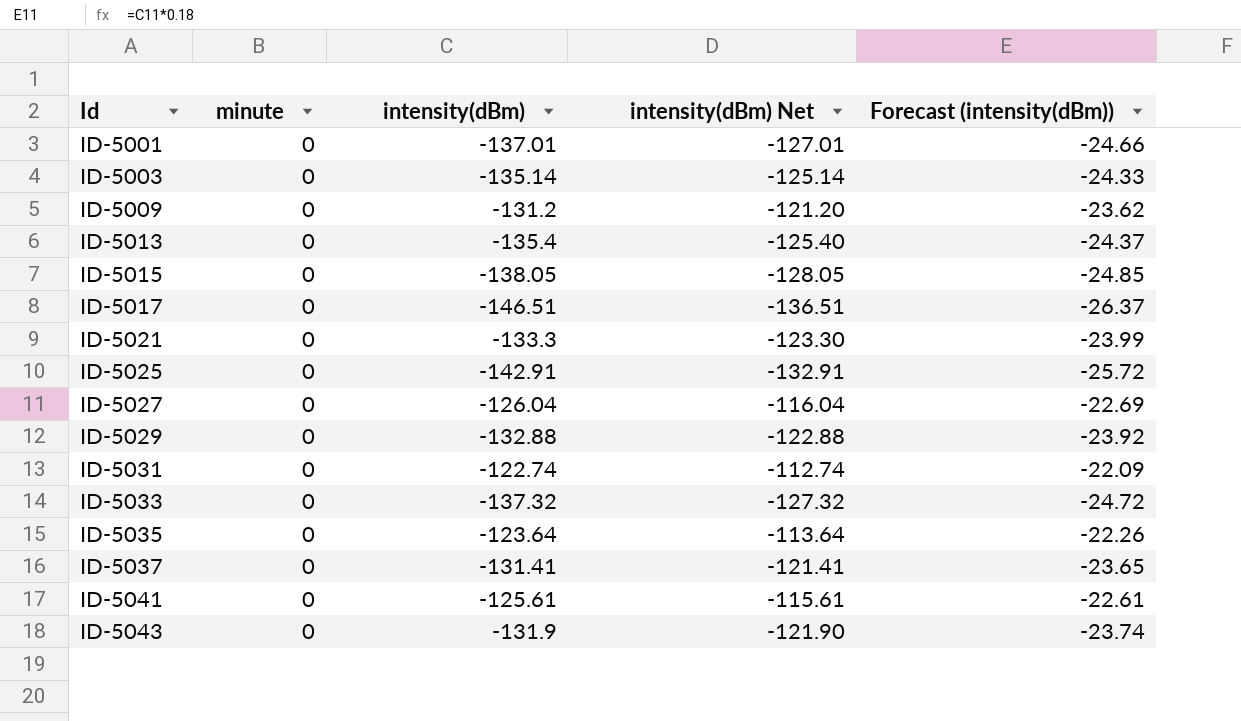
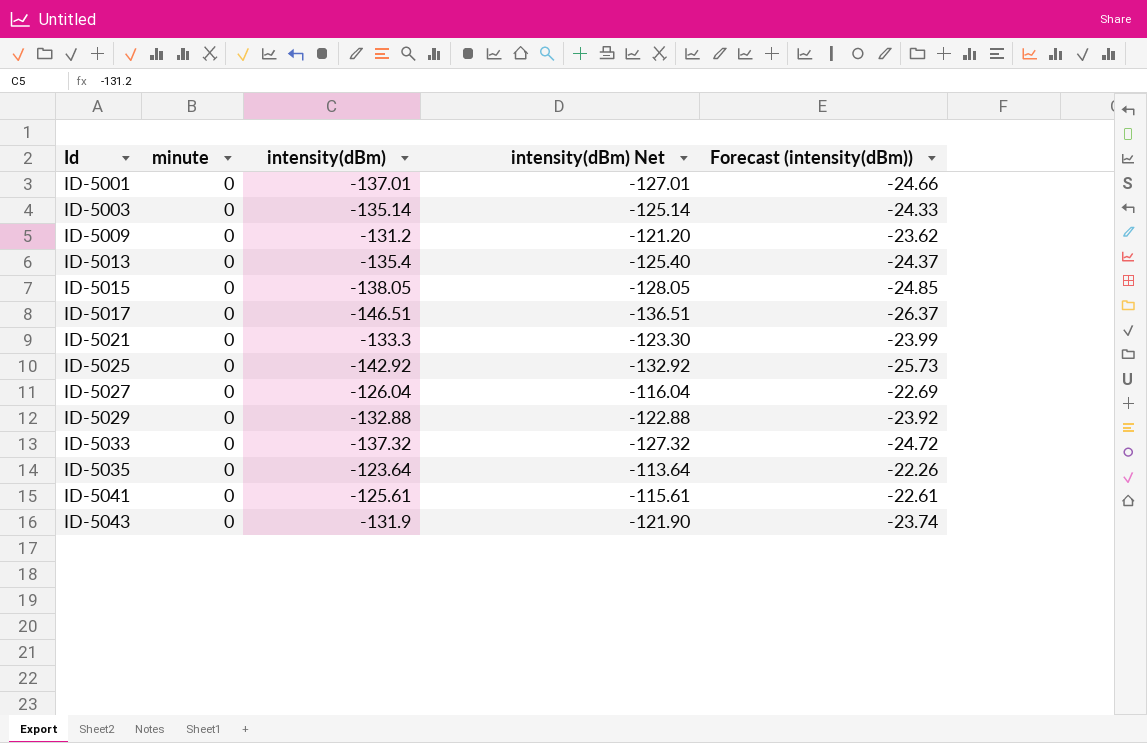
row ID-5031: 0 | -122.74 | -112.74 | -22.09 -> none
row ID-5037: 0 | -131.41 | -121.41 | -23.65 -> none
ID-5025 | intensity(dBm): -142.91 -> -142.92
ID-5025 | intensity(dBm) Net: -132.91 -> -132.92
ID-5025 | Forecast (intensity(dBm)): -25.72 -> -25.73

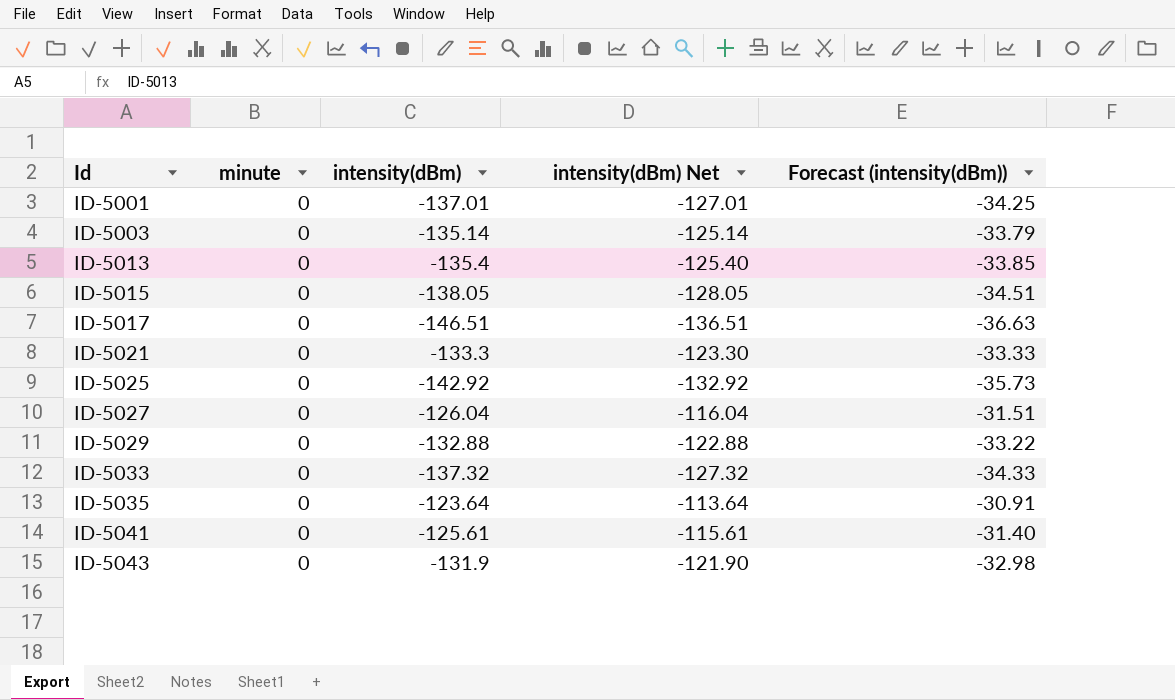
column Forecast (intensity(dBm)) | formula: [intensity(dBm)] * 0.18 -> [intensity(dBm)] * 0.25
row ID-5009: 0 | -131.2 | -121.20 | -23.62 -> none

